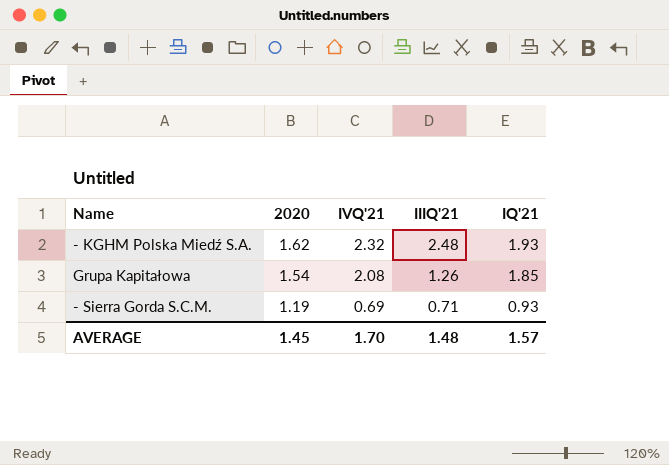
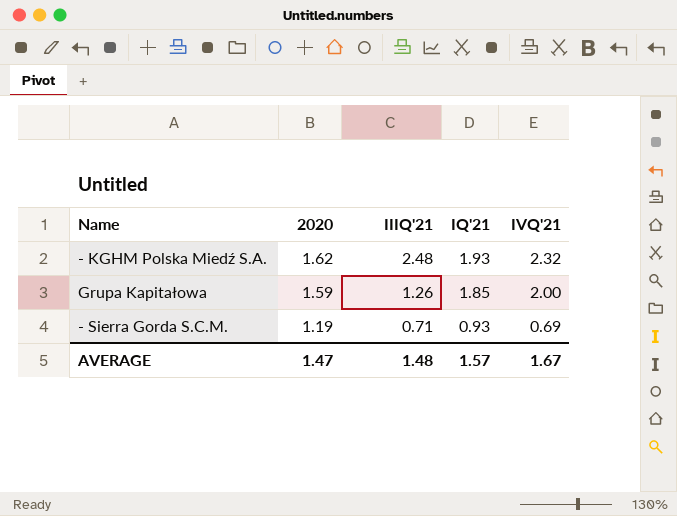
column IVQ'21 | position: 3 -> 5
Grupa Kapitałowa | 2020: 1.54 -> 1.59
Grupa Kapitałowa | IVQ'21: 2.08 -> 2.00
AVERAGE | 2020: 1.45 -> 1.47
AVERAGE | IVQ'21: 1.70 -> 1.67

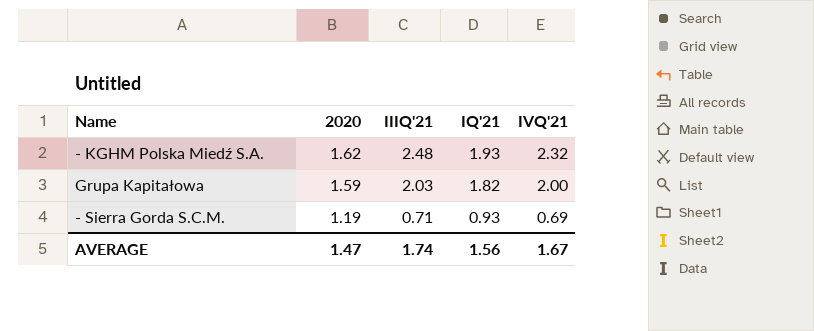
Grupa Kapitałowa | IIIQ'21: 1.26 -> 2.03
Grupa Kapitałowa | IQ'21: 1.85 -> 1.82
AVERAGE | IIIQ'21: 1.48 -> 1.74
AVERAGE | IQ'21: 1.57 -> 1.56

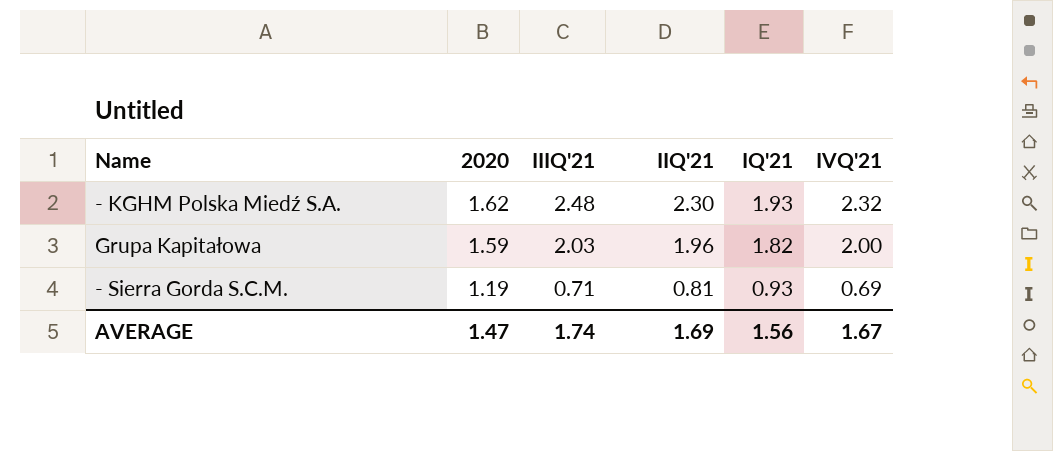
column IIQ'21 | position: none -> 4

